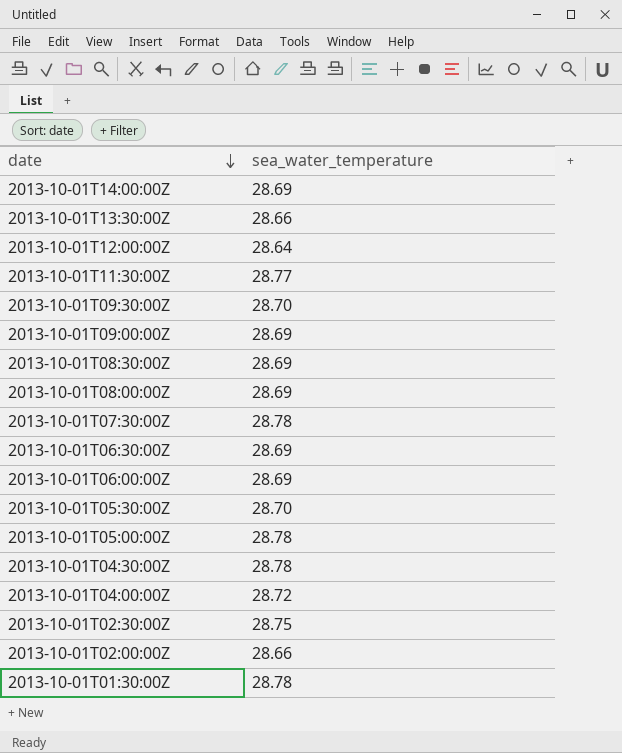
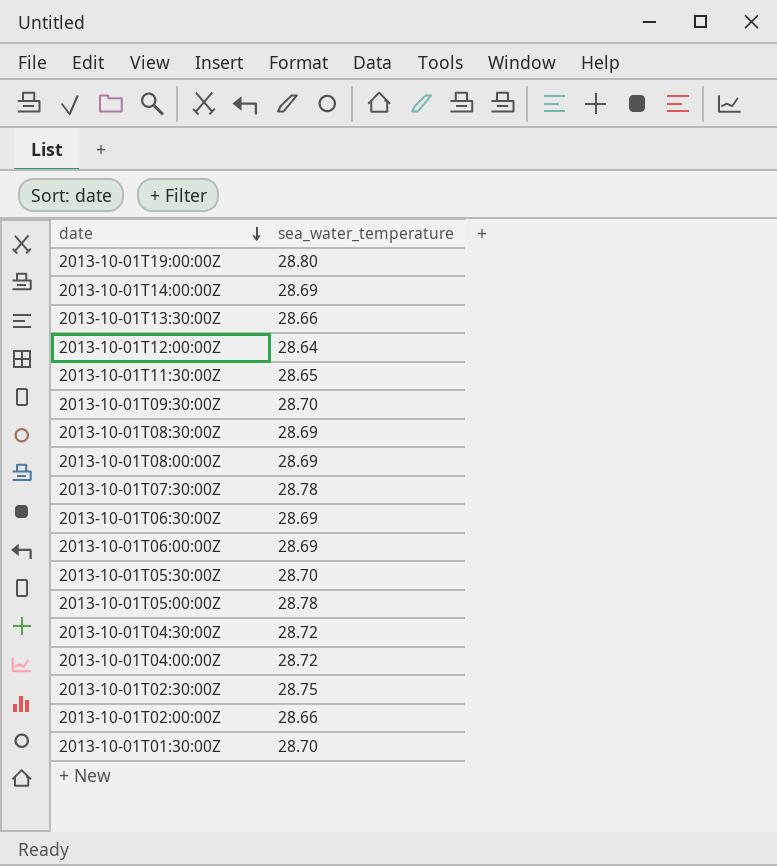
row 2013-10-01T09:00:00Z: 28.69 -> none
row 2013-10-01T19:00:00Z: none -> 28.80
2013-10-01T11:30:00Z | sea_water_temperature: 28.77 -> 28.65
2013-10-01T04:30:00Z | sea_water_temperature: 28.78 -> 28.72
2013-10-01T01:30:00Z | sea_water_temperature: 28.78 -> 28.70

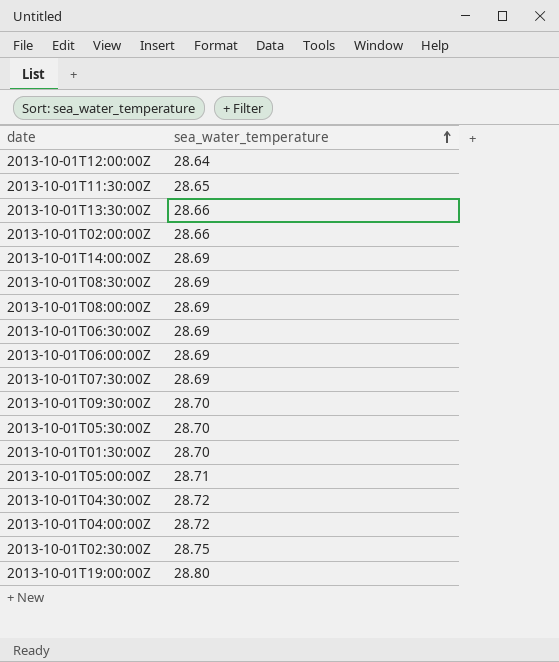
row order: date descending -> sea_water_temperature ascending
2013-10-01T07:30:00Z | sea_water_temperature: 28.78 -> 28.69
2013-10-01T05:00:00Z | sea_water_temperature: 28.78 -> 28.71

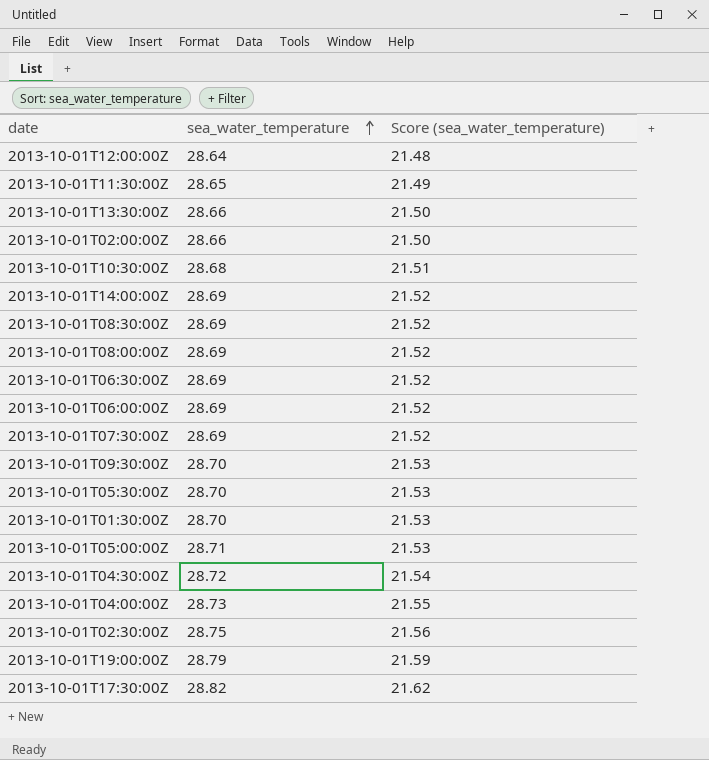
column Score (sea_water_temperature) | formula: none -> [sea_water_temperature] * 0.75
row 2013-10-01T10:30:00Z: none -> 28.68 | 21.51
2013-10-01T04:00:00Z | sea_water_temperature: 28.72 -> 28.73
2013-10-01T19:00:00Z | sea_water_temperature: 28.80 -> 28.79
row 2013-10-01T17:30:00Z: none -> 28.82 | 21.62

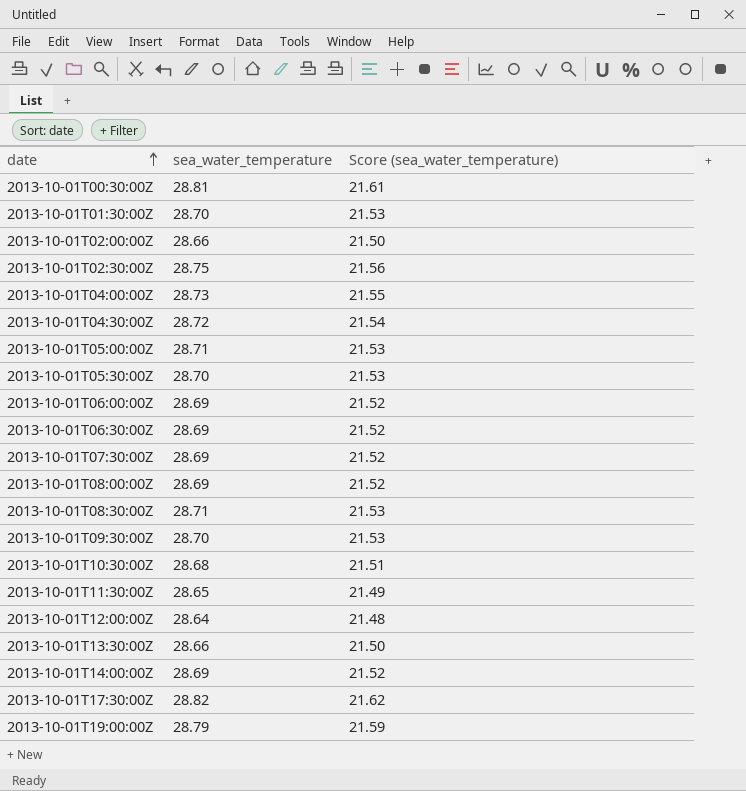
row order: sea_water_temperature ascending -> date ascending
row 2013-10-01T00:30:00Z: none -> 28.81 | 21.61
2013-10-01T08:30:00Z | sea_water_temperature: 28.69 -> 28.71
2013-10-01T08:30:00Z | Score (sea_water_temperature): 21.52 -> 21.53

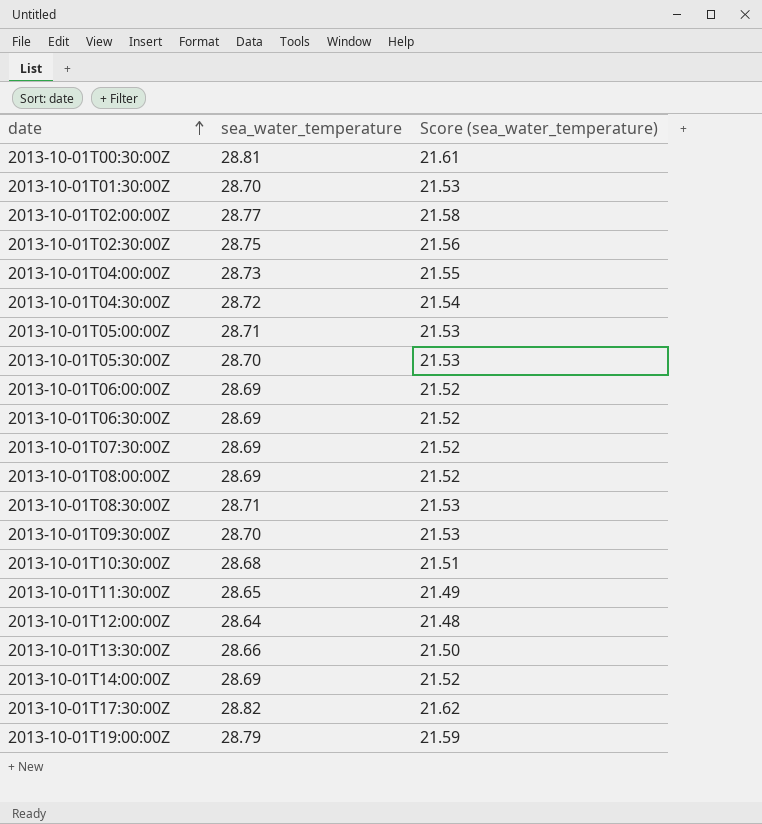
2013-10-01T02:00:00Z | sea_water_temperature: 28.66 -> 28.77
2013-10-01T02:00:00Z | Score (sea_water_temperature): 21.50 -> 21.58

